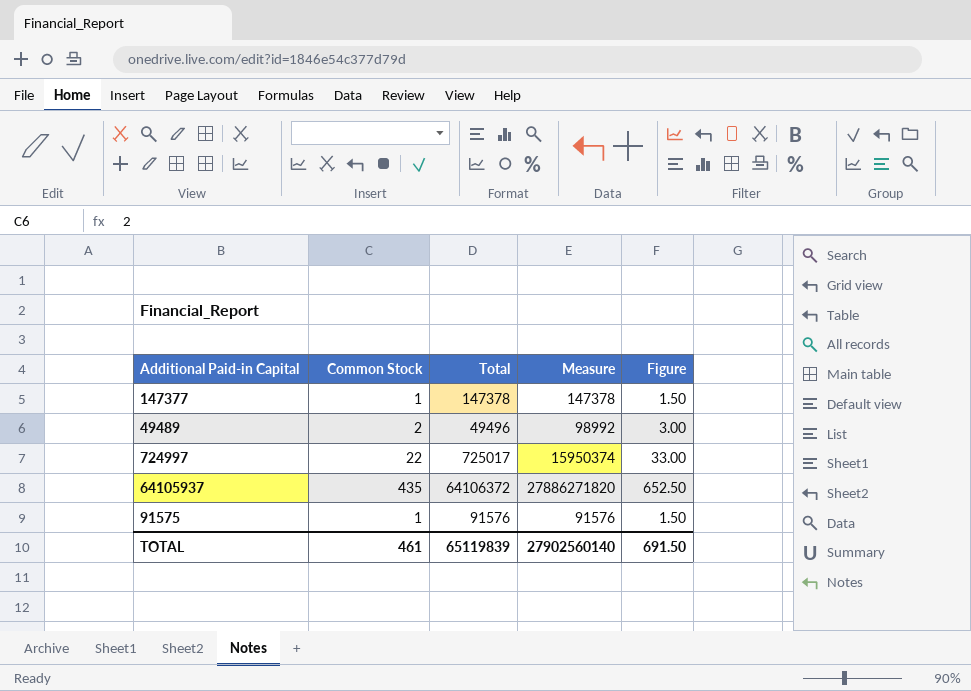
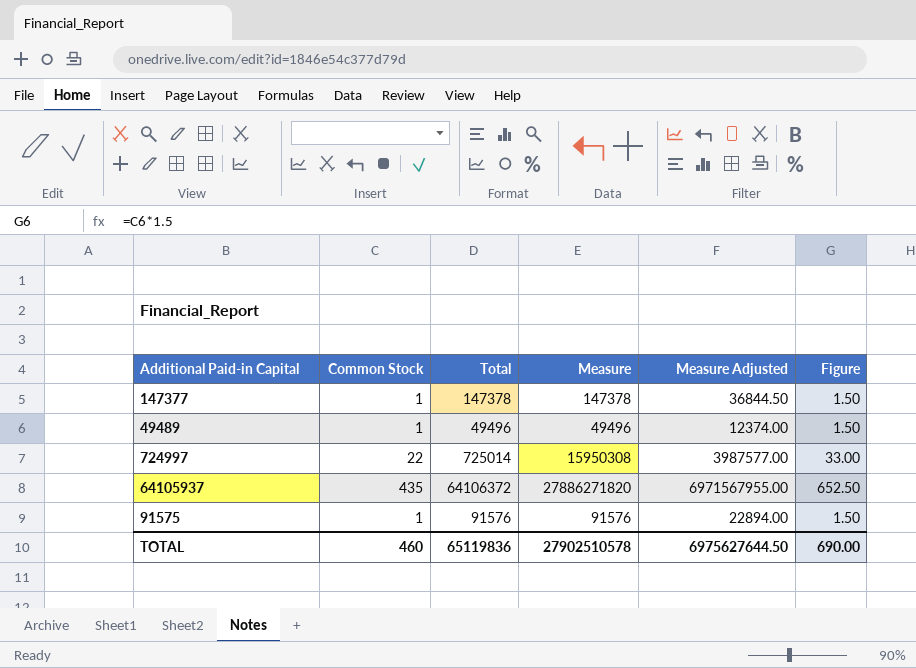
column Measure Adjusted | formula: none -> [Measure] * 0.25
49489 | Common Stock: 2 -> 1
49489 | Measure: 98992 -> 49496
49489 | Figure: 3.00 -> 1.50
724997 | Total: 725017 -> 725014
724997 | Measure: 15950374 -> 15950308
TOTAL | Common Stock: 461 -> 460
TOTAL | Total: 65119839 -> 65119836
TOTAL | Measure: 27902560140 -> 27902510578
TOTAL | Figure: 691.50 -> 690.00

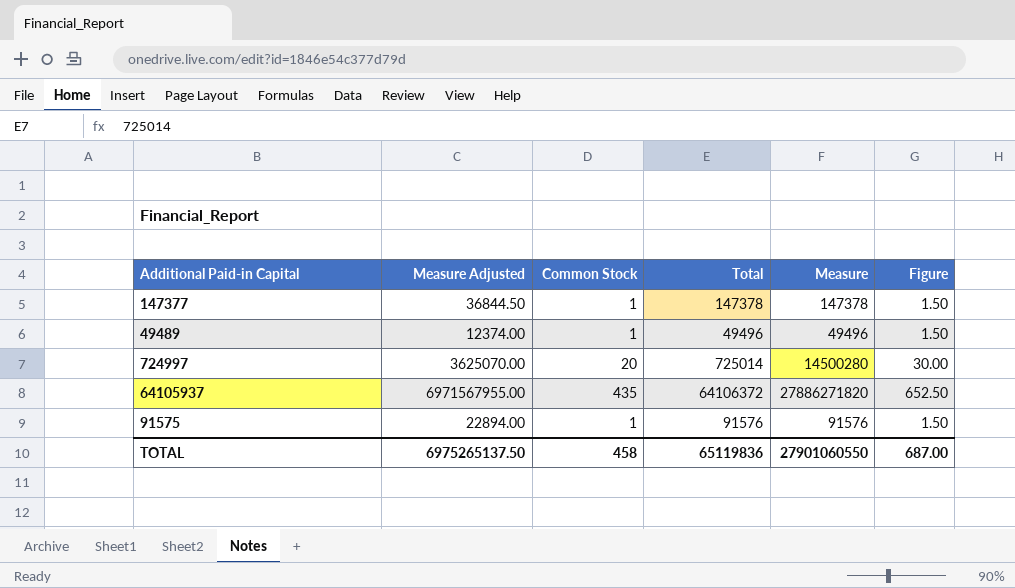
column Measure Adjusted | position: 5 -> 2
724997 | Measure Adjusted: 3987577.00 -> 3625070.00
724997 | Common Stock: 22 -> 20
724997 | Measure: 15950308 -> 14500280
724997 | Figure: 33.00 -> 30.00
TOTAL | Measure Adjusted: 6975627644.50 -> 6975265137.50
TOTAL | Common Stock: 460 -> 458
TOTAL | Measure: 27902510578 -> 27901060550
TOTAL | Figure: 690.00 -> 687.00

